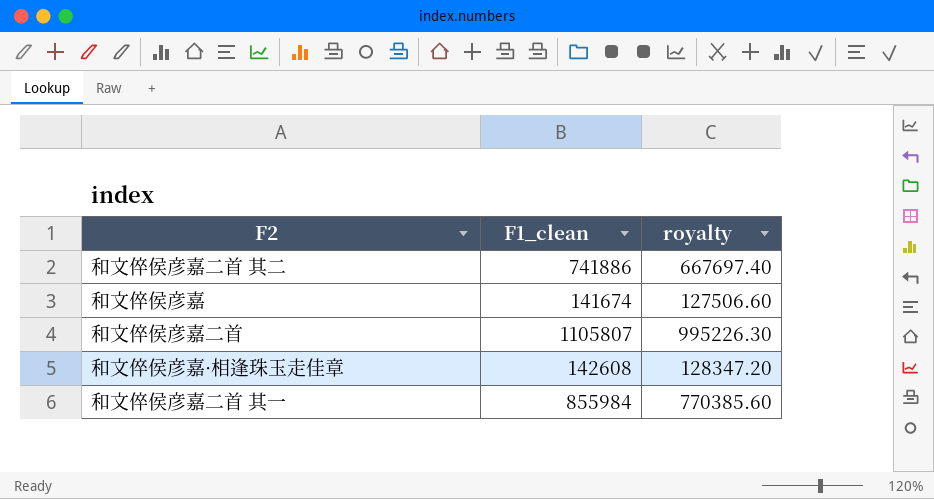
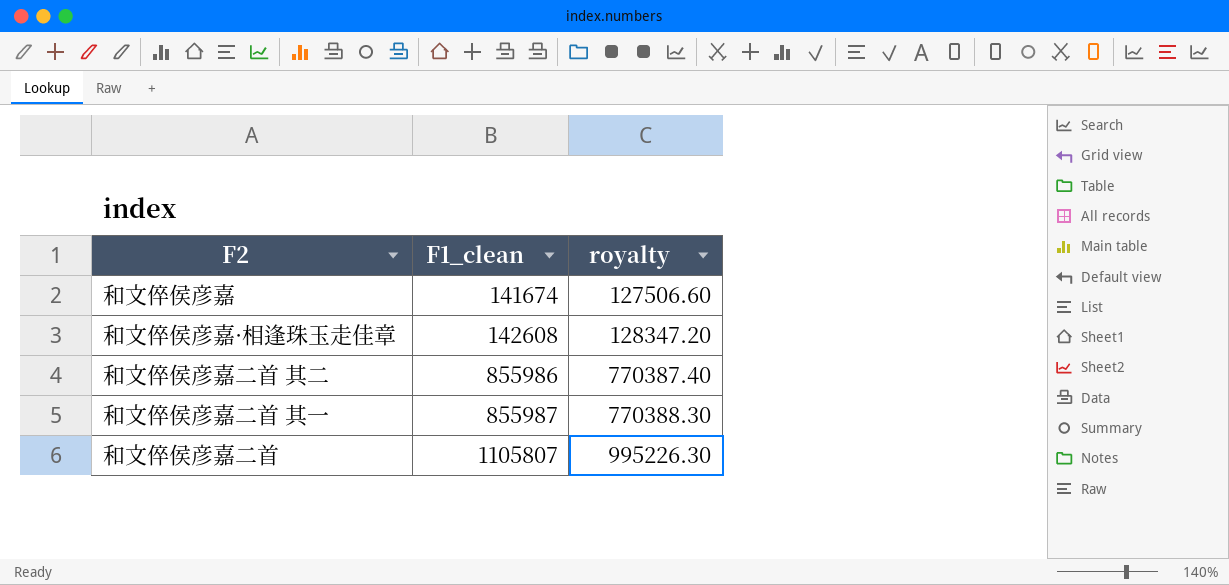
row order: none -> F1_clean ascending
和文倅侯彦嘉二首 其二 | F1_clean: 741886 -> 855986
和文倅侯彦嘉二首 其二 | royalty: 667697.40 -> 770387.40
和文倅侯彦嘉二首 其一 | F1_clean: 855984 -> 855987
和文倅侯彦嘉二首 其一 | royalty: 770385.60 -> 770388.30

